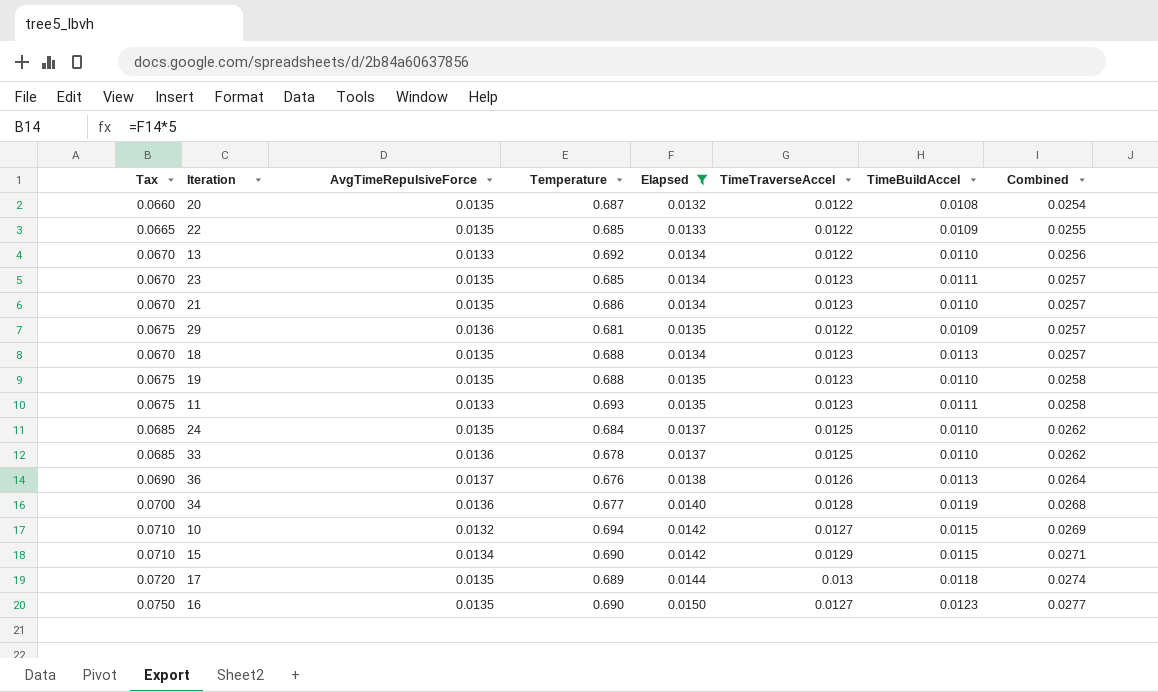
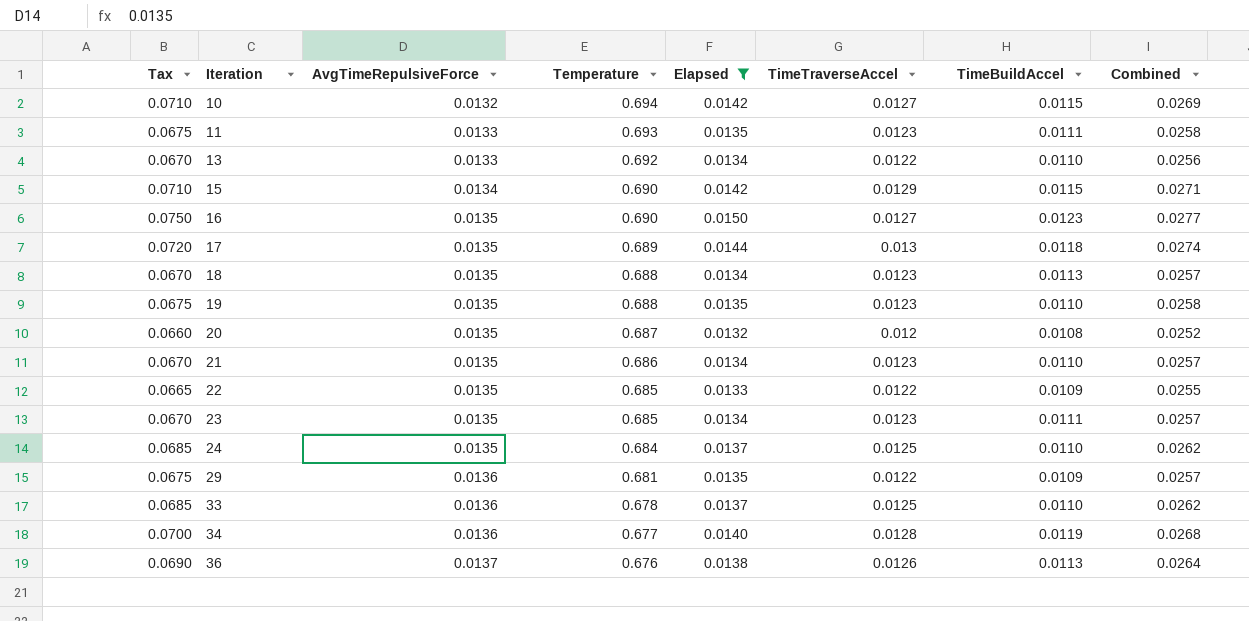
row order: Combined ascending -> Iteration ascending
20 | TimeTraverseAccel: 0.0122 -> 0.012
20 | Combined: 0.0254 -> 0.0252

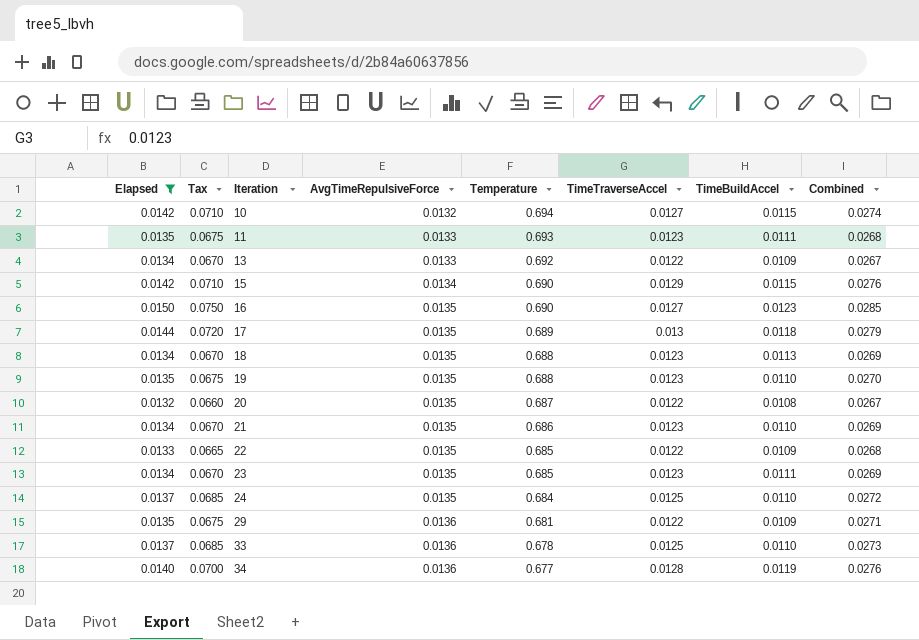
column Elapsed | position: 5 -> 1
column Combined | formula: [Elapsed] + [TimeTraverseAccel] -> [Elapsed] + [AvgTimeRepulsiveForce]
row 36: 0.0690 | 0.0137 | 0.676 | 0.0138 | 0.0126 | 0.0113 | 0.0264 -> none
13 | TimeBuildAccel: 0.0110 -> 0.0109
20 | TimeTraverseAccel: 0.012 -> 0.0122

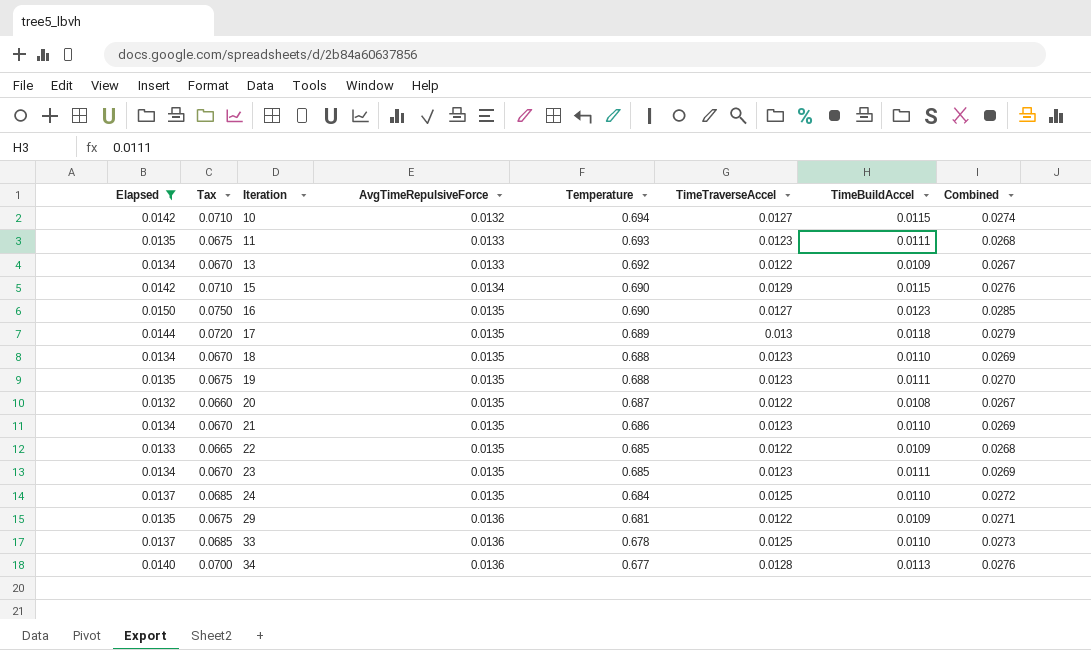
18 | TimeBuildAccel: 0.0113 -> 0.0110
19 | TimeBuildAccel: 0.0110 -> 0.0111
34 | TimeBuildAccel: 0.0119 -> 0.0113

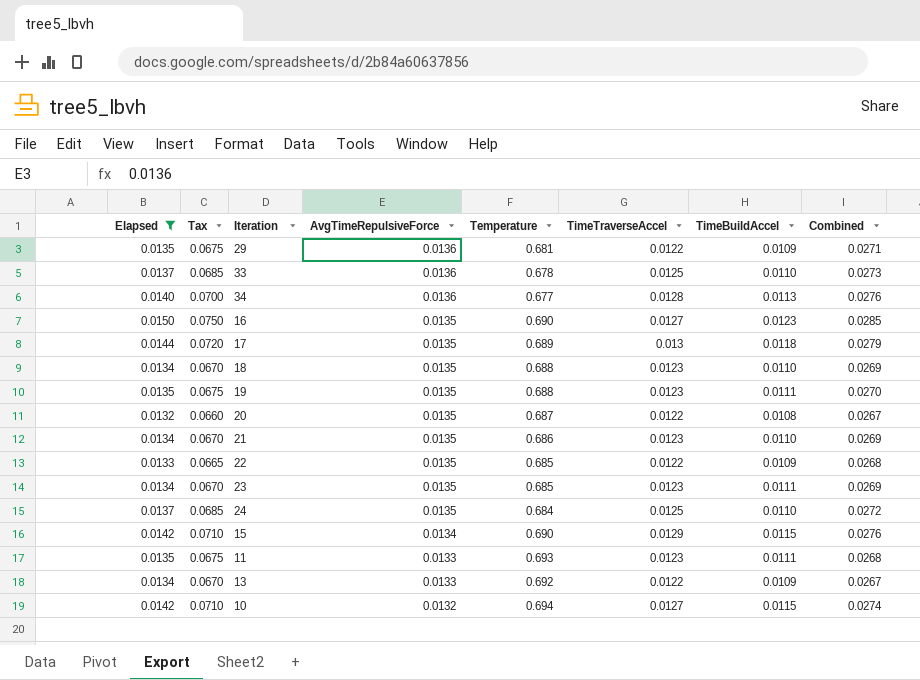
row order: Iteration ascending -> AvgTimeRepulsiveForce descending

